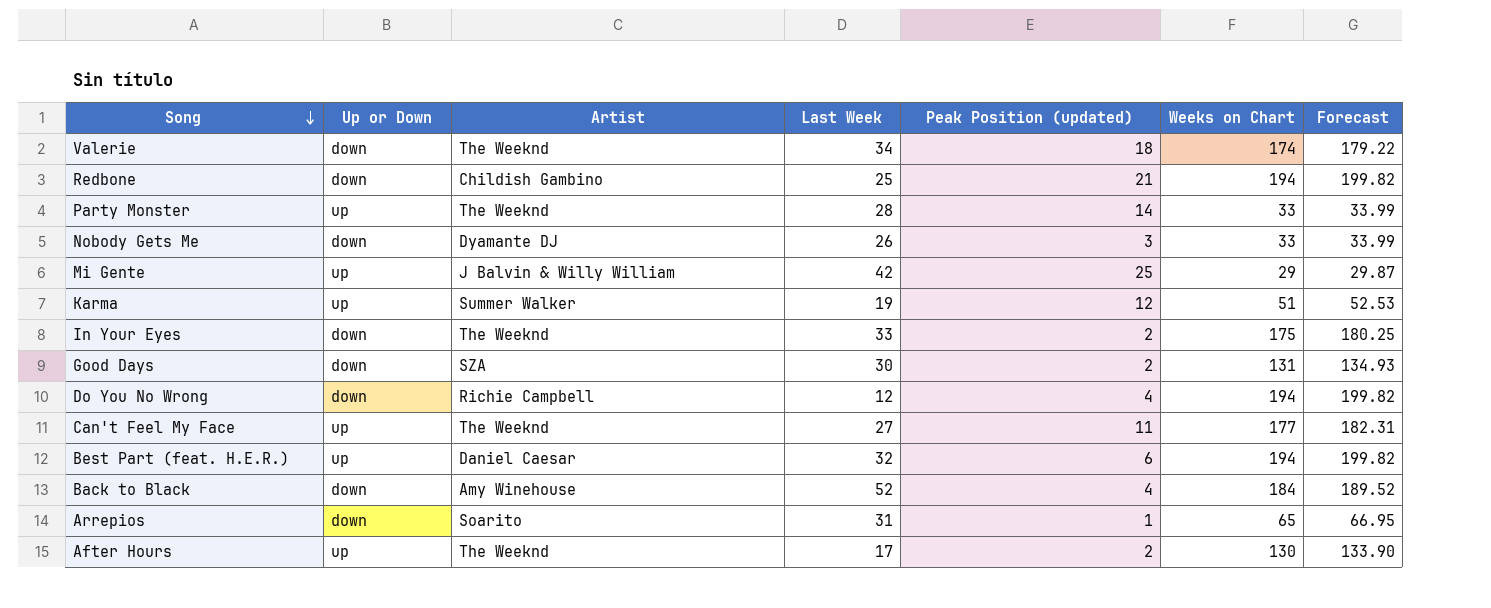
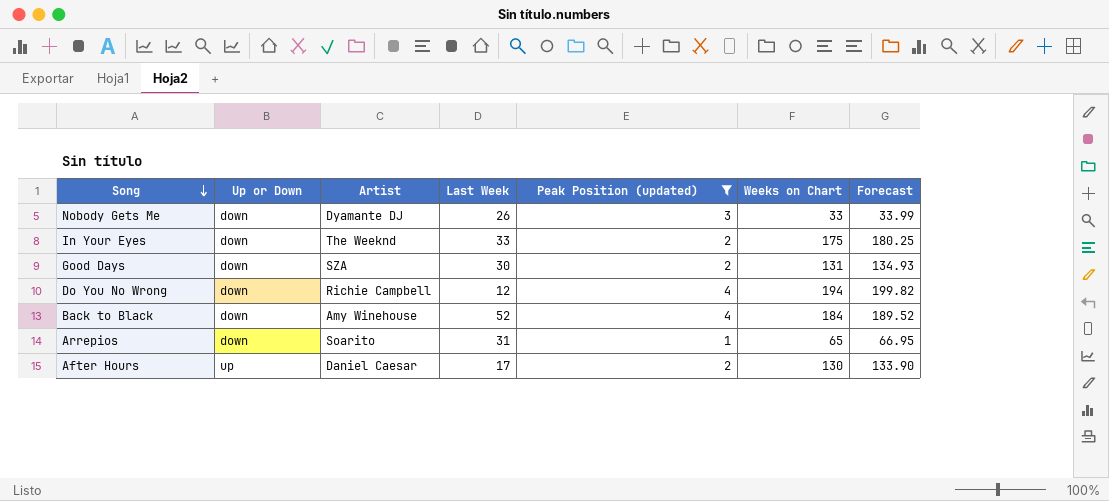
filter: none -> Peak Position (updated) <= 4
After Hours | Artist: The Weeknd -> Daniel Caesar

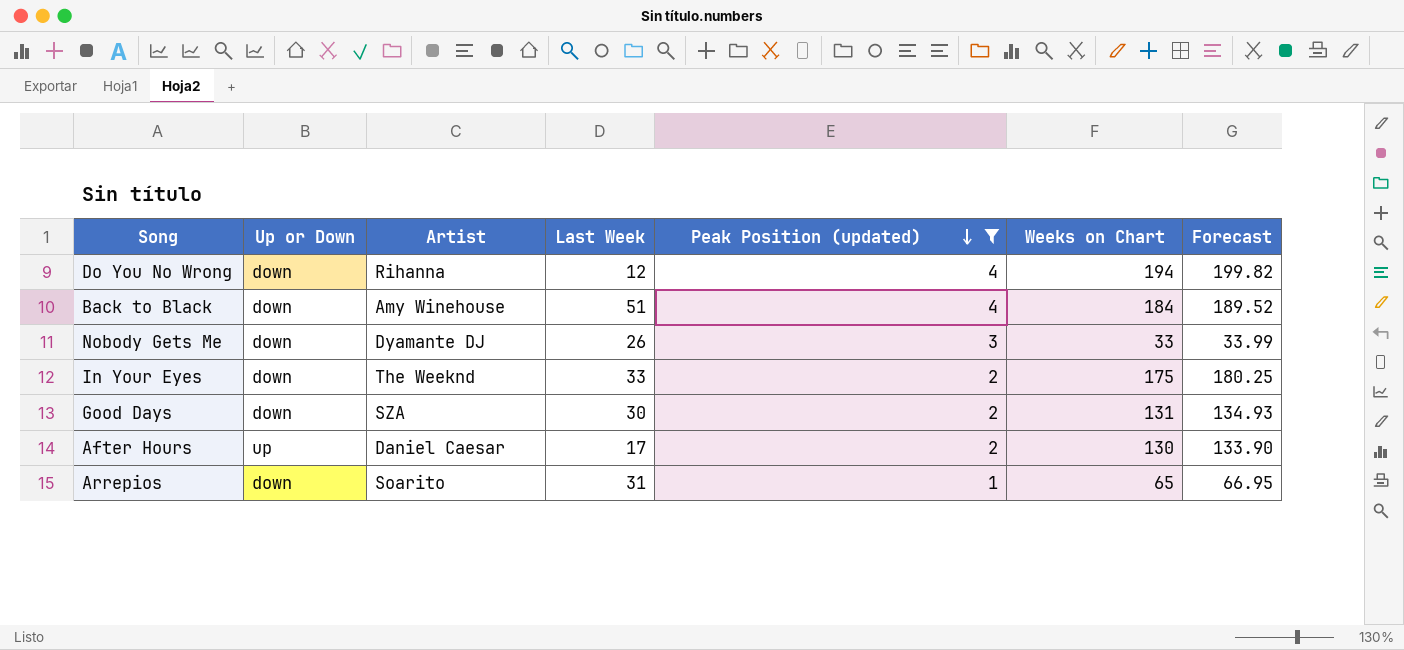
row order: Song descending -> Peak Position (updated) descending
Do You No Wrong | Artist: Richie Campbell -> Rihanna
Back to Black | Last Week: 52 -> 51

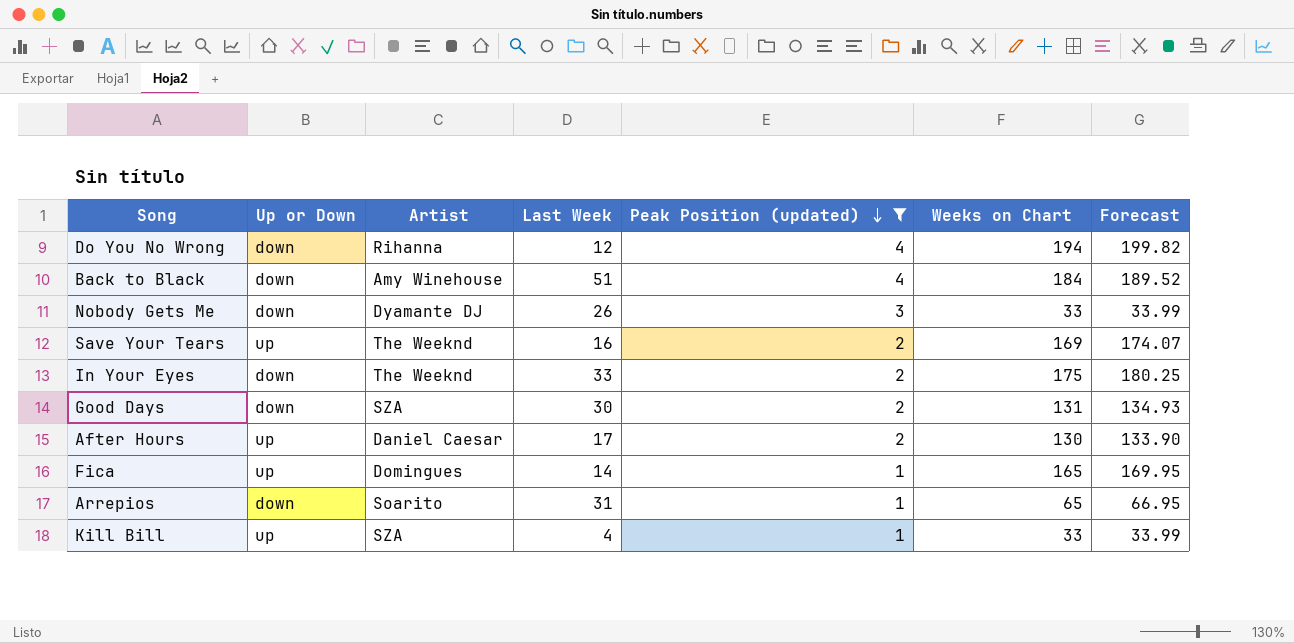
row Save Your Tears: none -> up | The Weeknd | 16 | 2 | 169 | 174.07
row Fica: none -> up | Domingues | 14 | 1 | 165 | 169.95
row Kill Bill: none -> up | SZA | 4 | 1 | 33 | 33.99

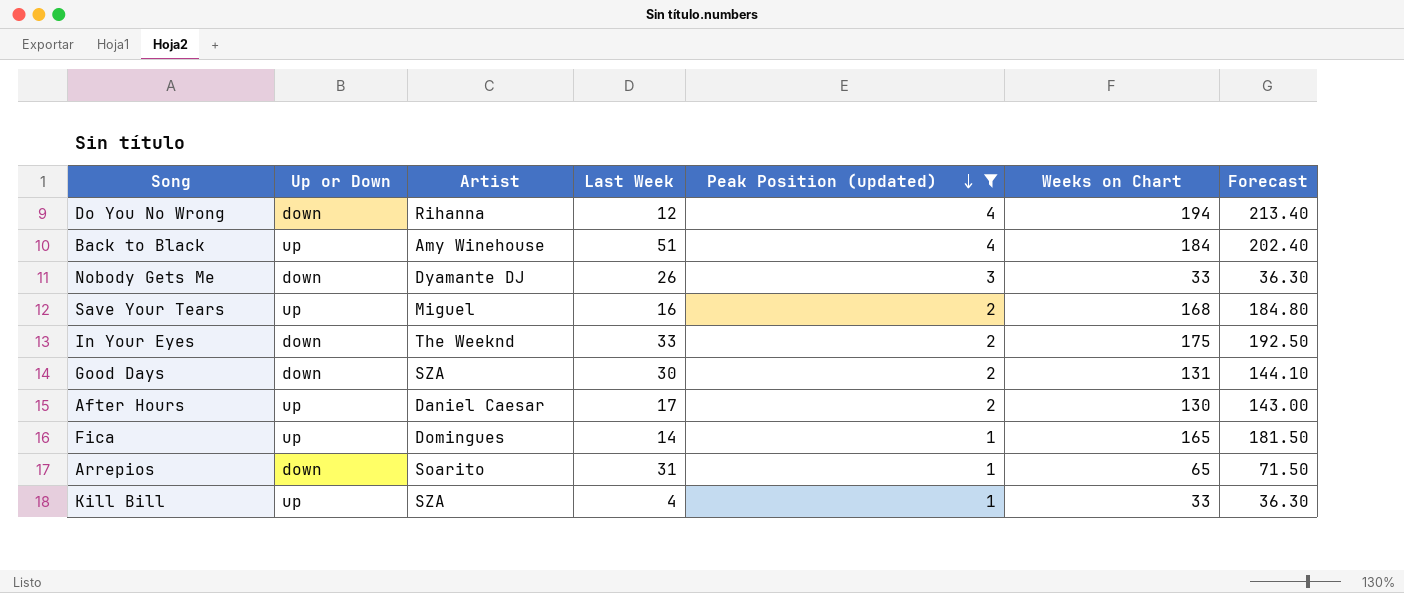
column Forecast | formula: [Weeks on Chart] * 1.03 -> [Weeks on Chart] * 1.1
Back to Black | Up or Down: down -> up
Save Your Tears | Artist: The Weeknd -> Miguel
Save Your Tears | Weeks on Chart: 169 -> 168

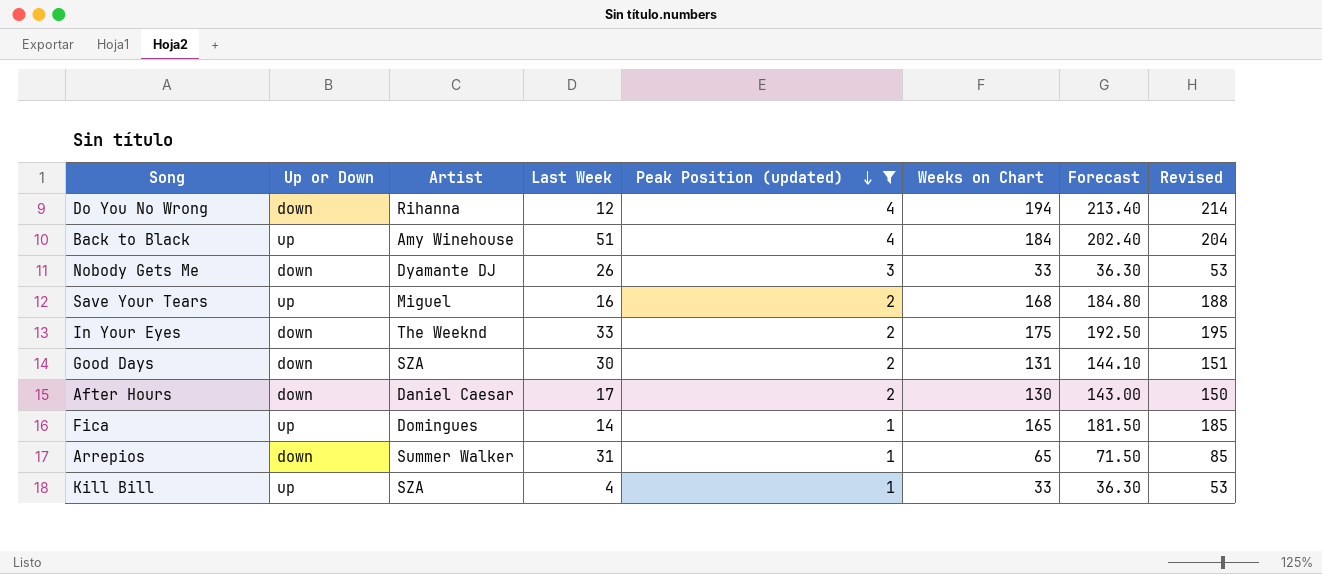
column Revised | formula: none -> [Weeks on Chart] + 20
After Hours | Up or Down: up -> down
Arrepios | Artist: Soarito -> Summer Walker

